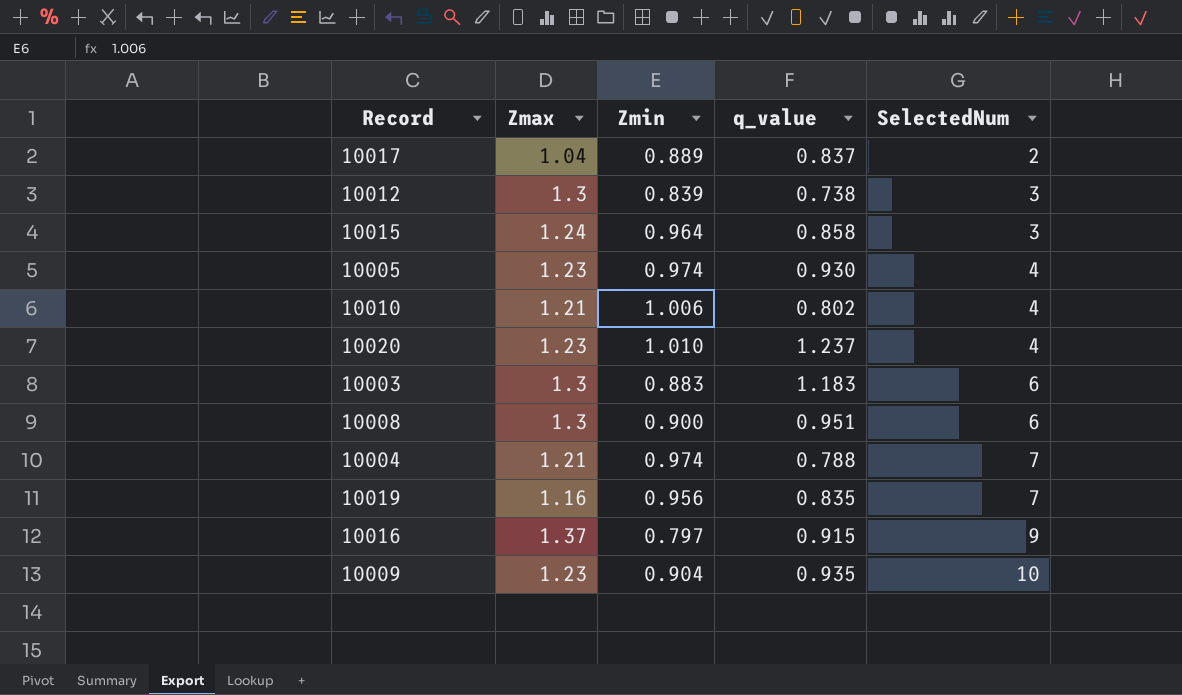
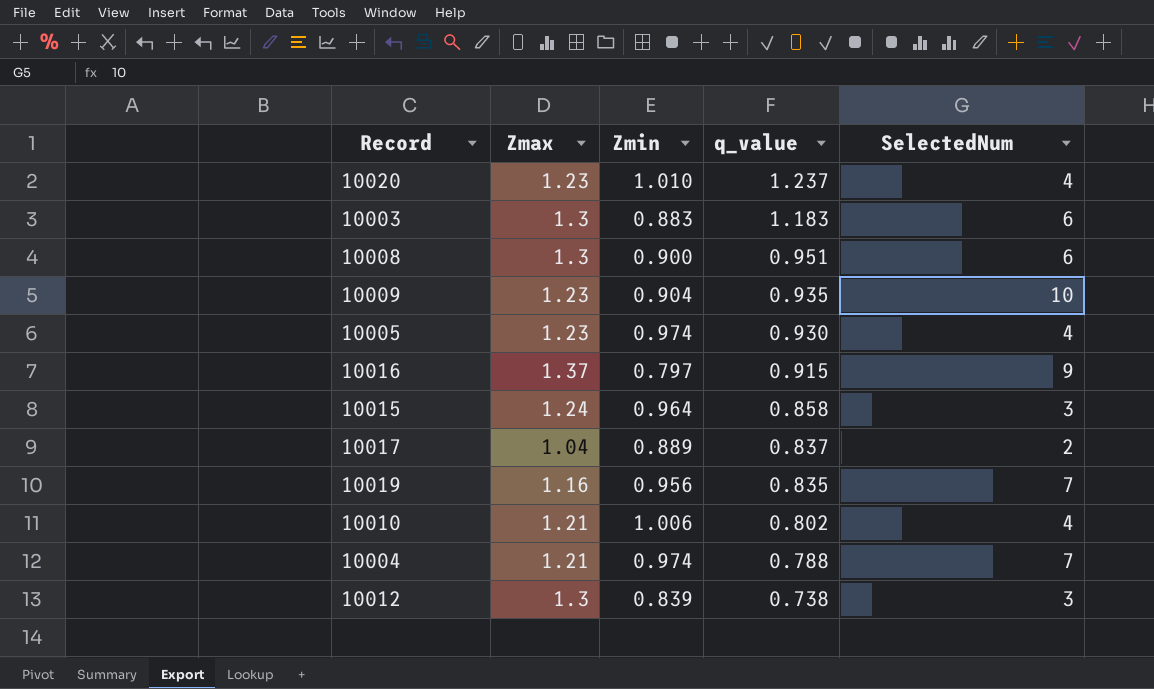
row order: SelectedNum ascending -> q_value descending

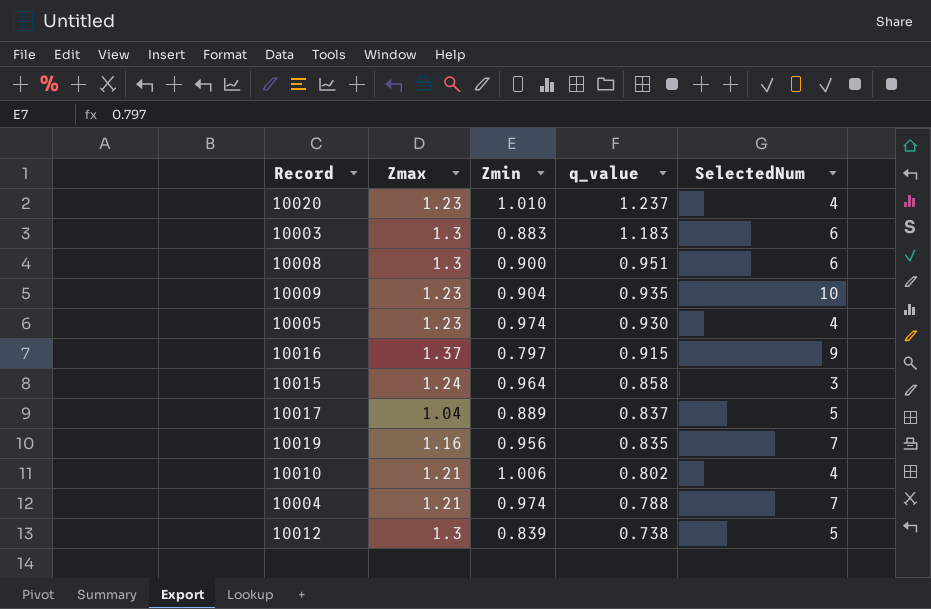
10017 | SelectedNum: 2 -> 5
10012 | SelectedNum: 3 -> 5

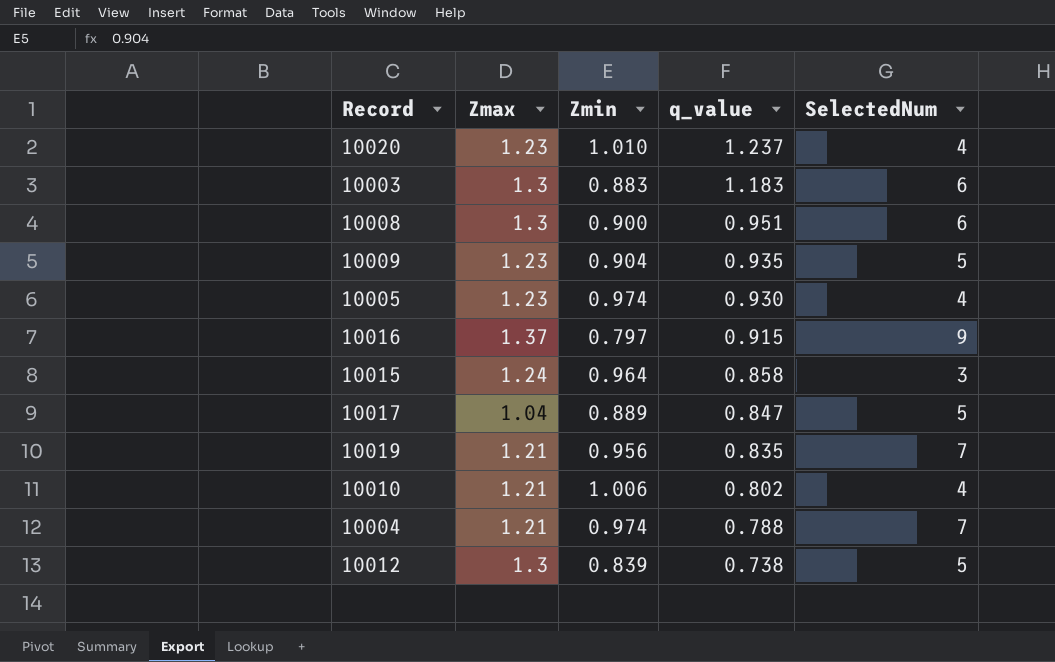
10009 | SelectedNum: 10 -> 5
10017 | q_value: 0.837 -> 0.847
10019 | Zmax: 1.16 -> 1.21

